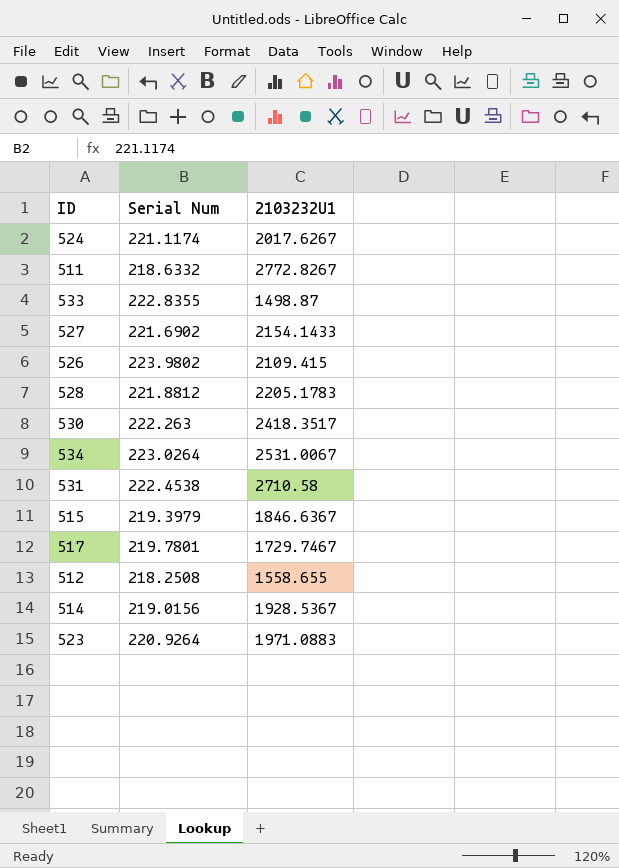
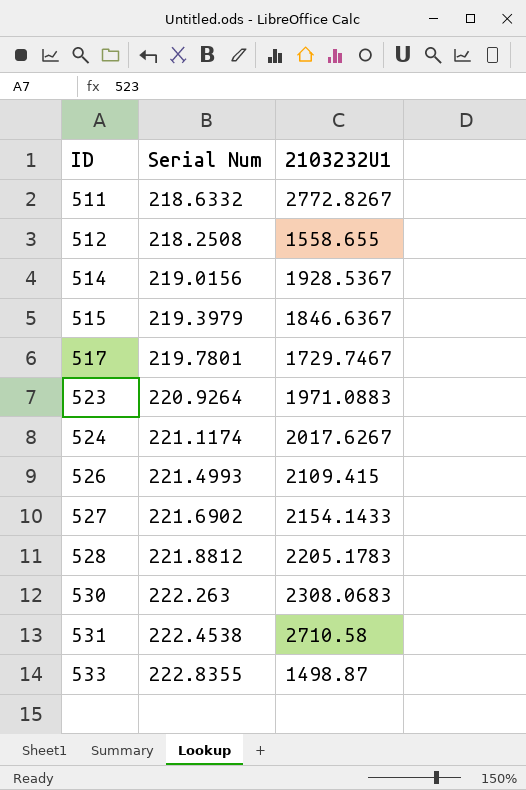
row order: none -> ID ascending
row 534: 223.0264 | 2531.0067 -> none
526 | Serial Num: 223.9802 -> 221.4993
530 | 2103232U1: 2418.3517 -> 2308.0683

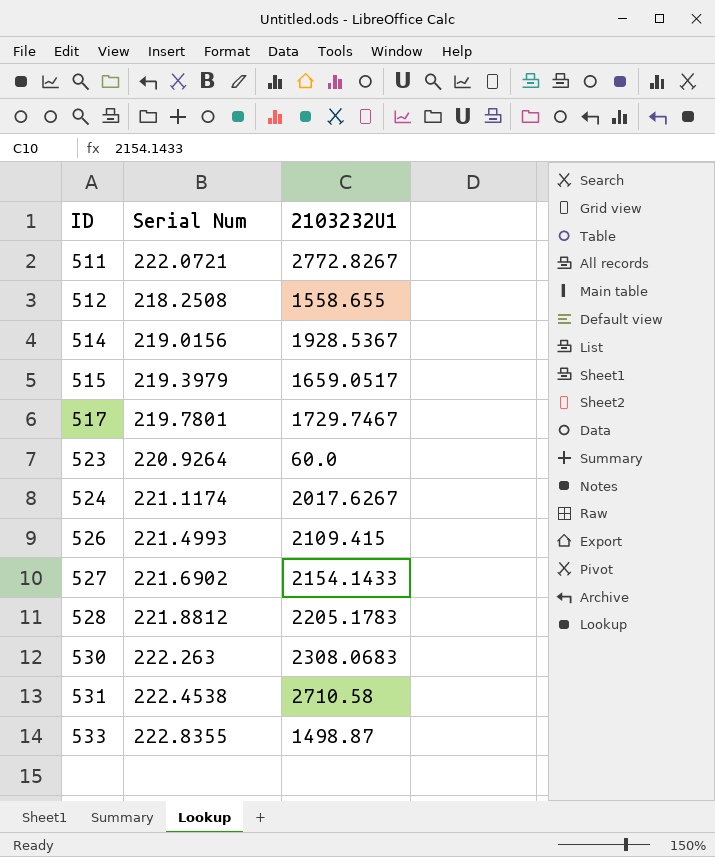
511 | Serial Num: 218.6332 -> 222.0721
515 | 2103232U1: 1846.6367 -> 1659.0517
523 | 2103232U1: 1971.0883 -> 60.0

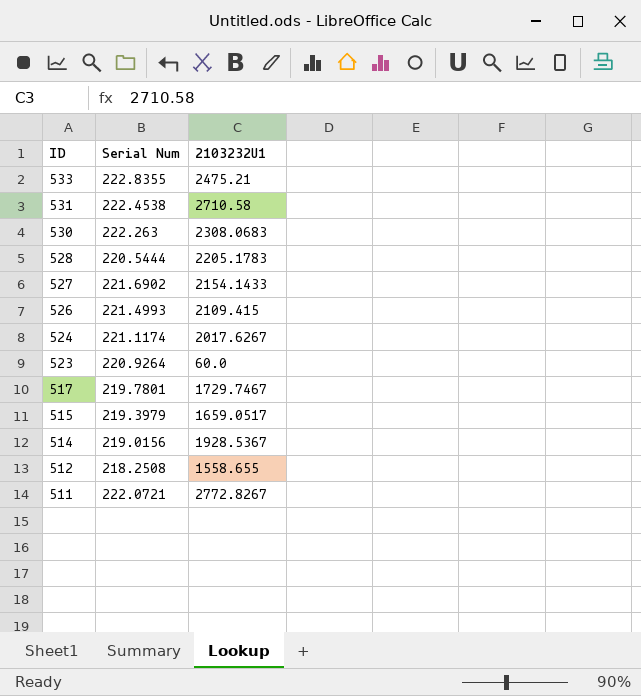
row order: ID ascending -> ID descending
533 | 2103232U1: 1498.87 -> 2475.21
528 | Serial Num: 221.8812 -> 220.5444

